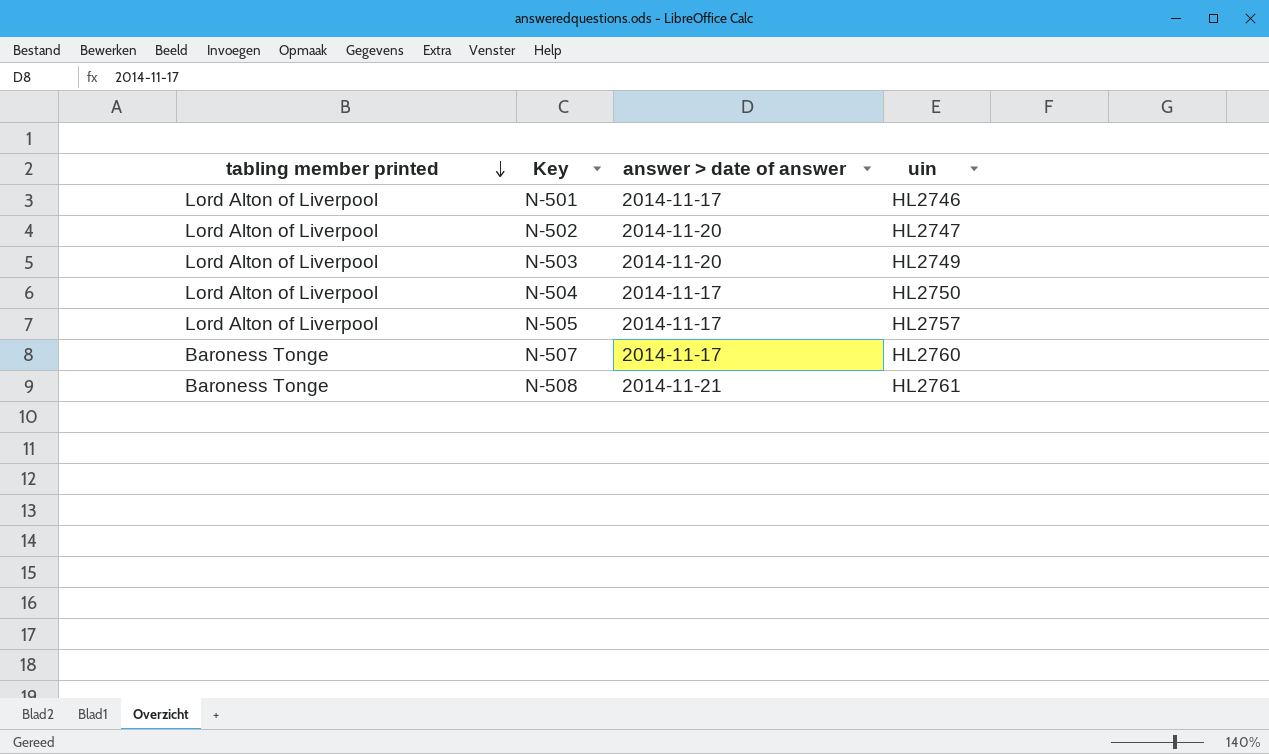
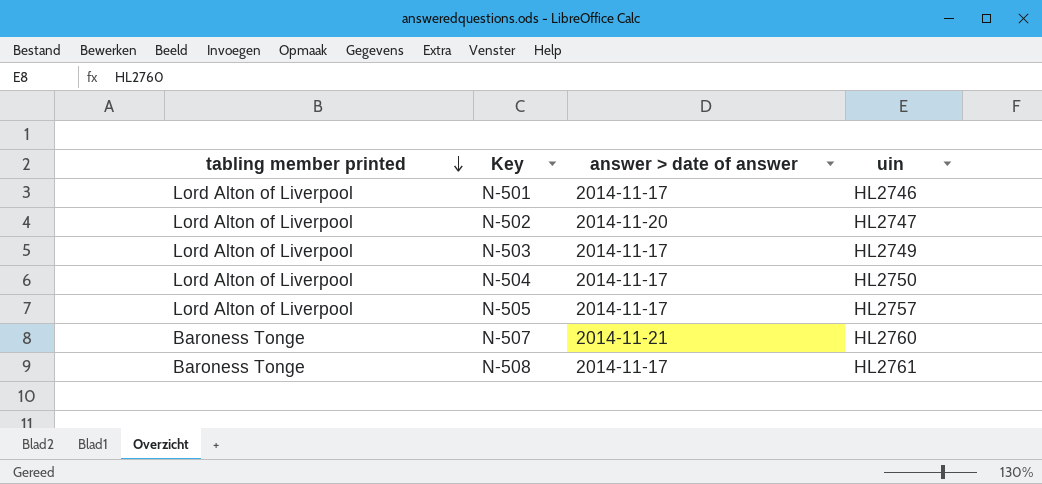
N-503 | answer > date of answer: 2014-11-20 -> 2014-11-17
N-507 | answer > date of answer: 2014-11-17 -> 2014-11-21
N-508 | answer > date of answer: 2014-11-21 -> 2014-11-17

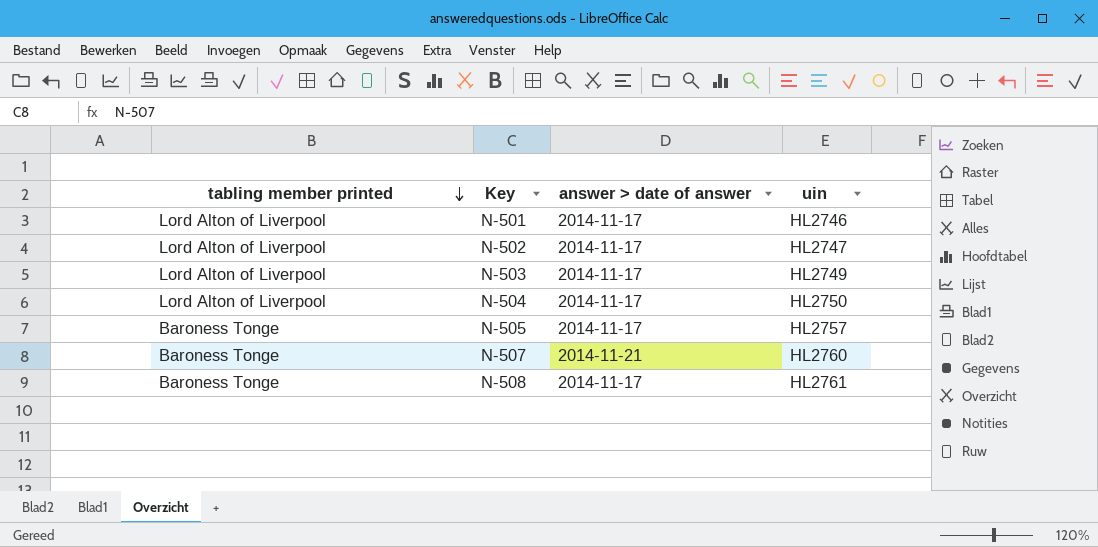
N-502 | answer > date of answer: 2014-11-20 -> 2014-11-17
N-505 | tabling member printed: Lord Alton of Liverpool -> Baroness Tonge

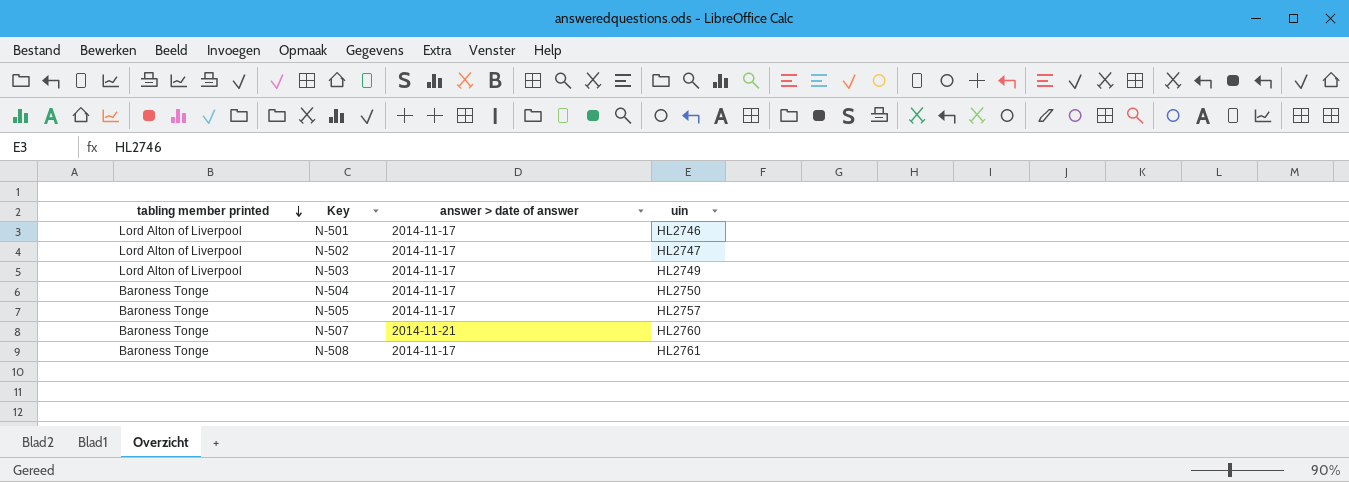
N-504 | tabling member printed: Lord Alton of Liverpool -> Baroness Tonge

